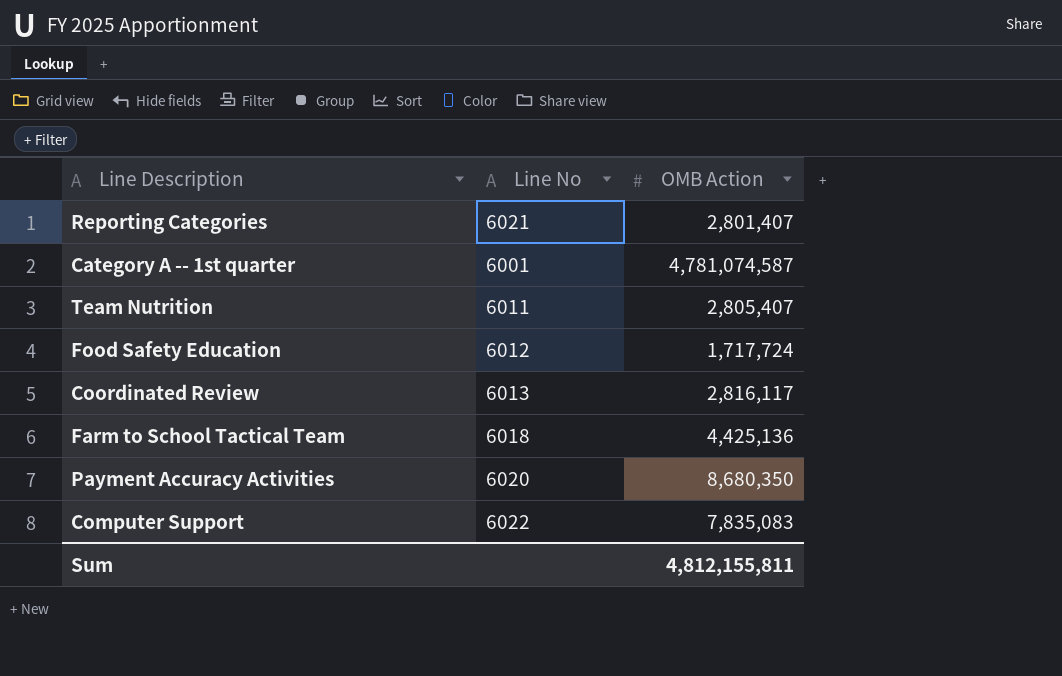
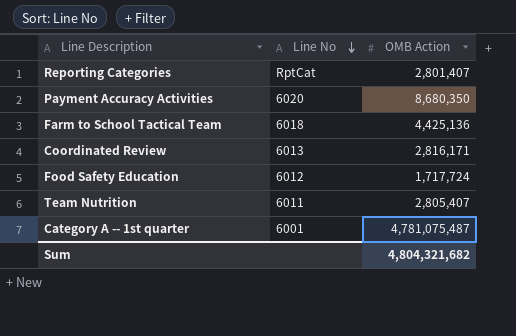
row order: none -> Line No descending
row Computer Support: 6022 | 7,835,083 -> none
Reporting Categories | Line No: 6021 -> RptCat
Coordinated Review | OMB Action: 2,816,117 -> 2,816,171
Category A -- 1st quarter | OMB Action: 4,781,074,587 -> 4,781,075,487
Sum | OMB Action: 4,812,155,811 -> 4,804,321,682

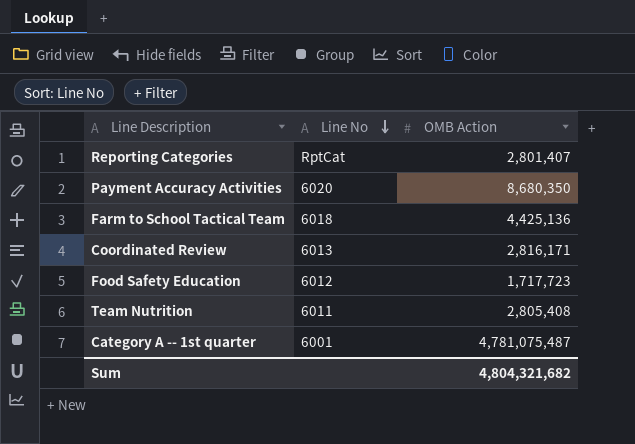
Food Safety Education | OMB Action: 1,717,724 -> 1,717,723
Team Nutrition | OMB Action: 2,805,407 -> 2,805,408

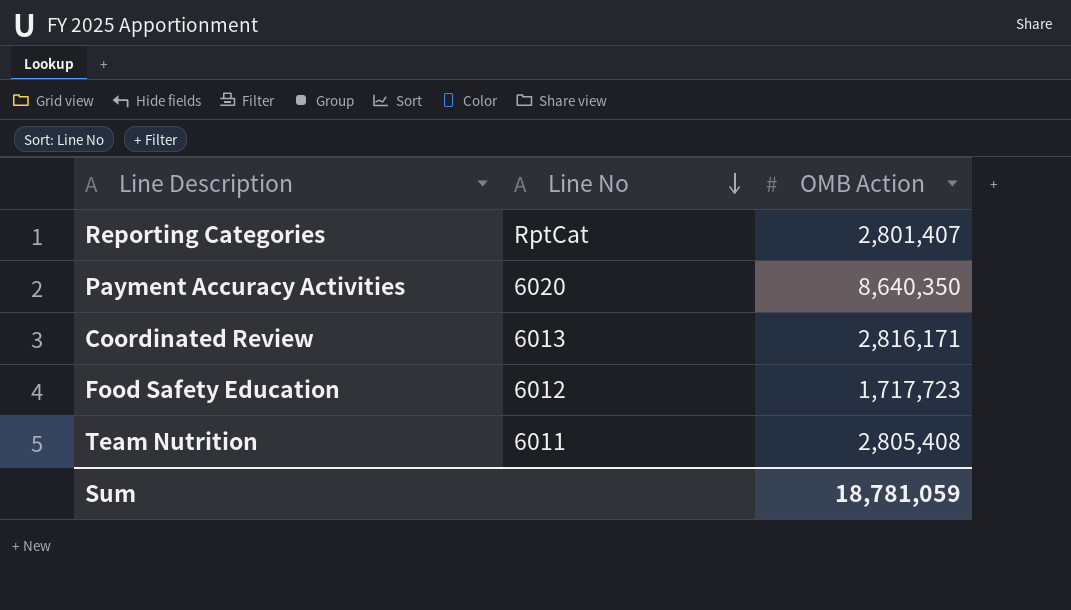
row Farm to School Tactical Team: 6018 | 4,425,136 -> none
row Category A -- 1st quarter: 6001 | 4,781,075,487 -> none
Payment Accuracy Activities | OMB Action: 8,680,350 -> 8,640,350
Sum | OMB Action: 4,804,321,682 -> 18,781,059

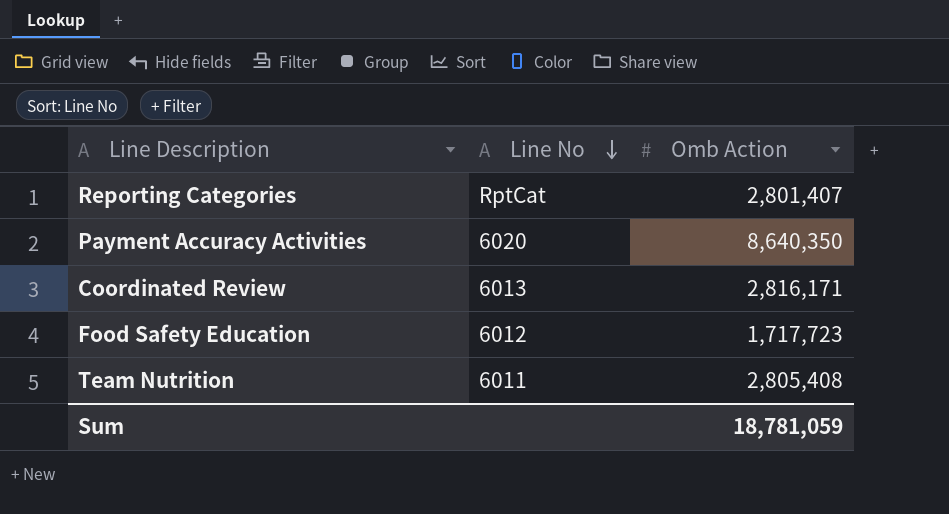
column name: OMB Action -> Omb Action

